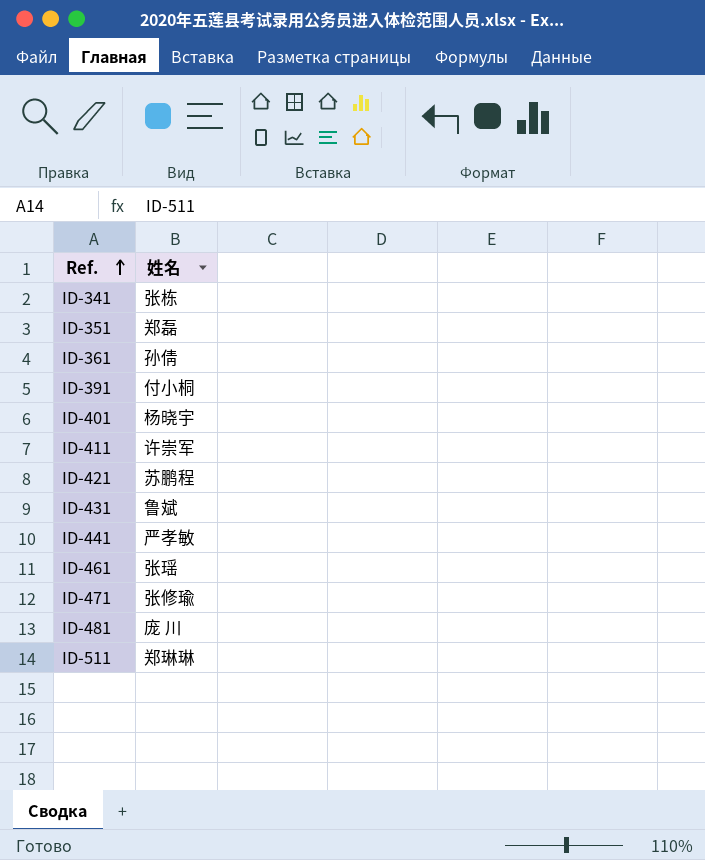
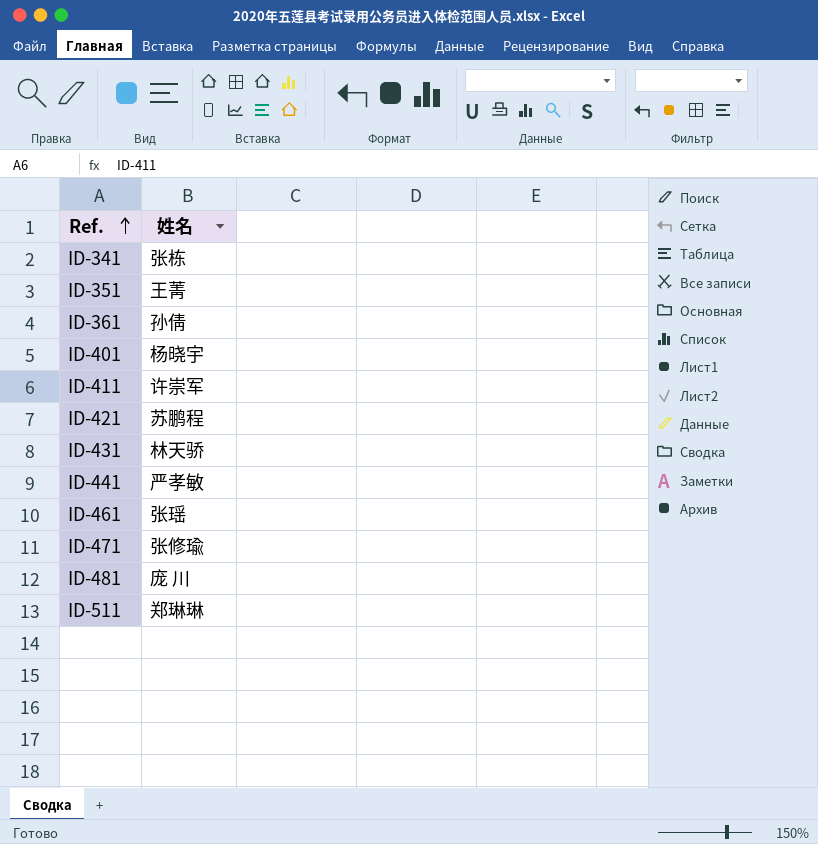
row ID-391: 付小桐 -> none
ID-351 | 姓名: 郑磊 -> 王菁
ID-431 | 姓名: 鲁斌 -> 林天骄

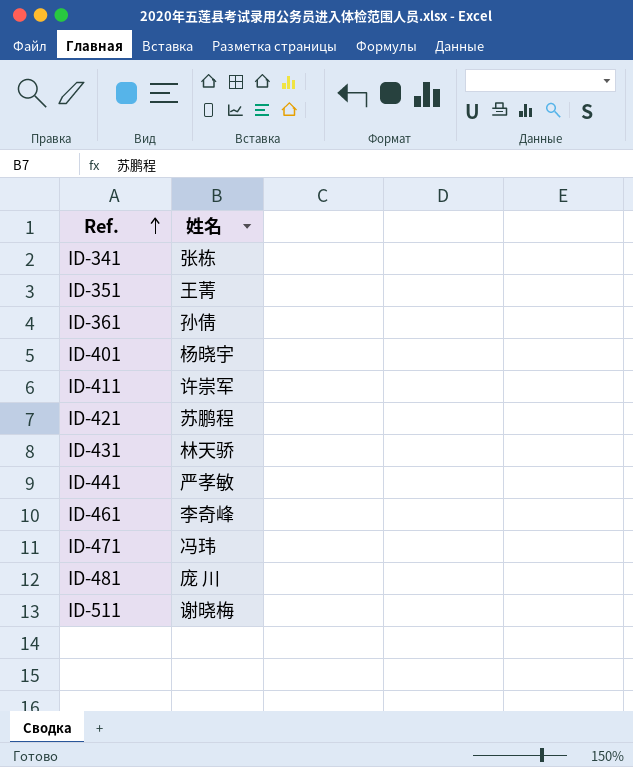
ID-461 | 姓名: 张瑶 -> 李奇峰
ID-471 | 姓名: 张修瑜 -> 冯玮
ID-511 | 姓名: 郑琳琳 -> 谢晓梅

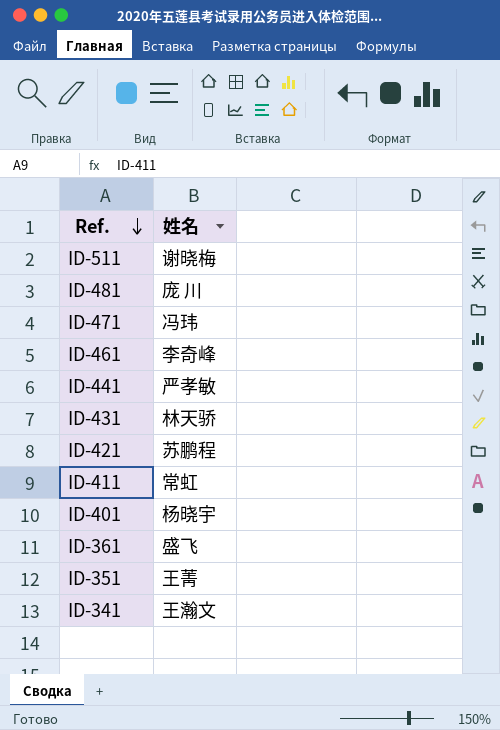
row order: Ref. ascending -> Ref. descending
ID-411 | 姓名: 许崇军 -> 常虹
ID-361 | 姓名: 孙倩 -> 盛飞
ID-341 | 姓名: 张栋 -> 王瀚文

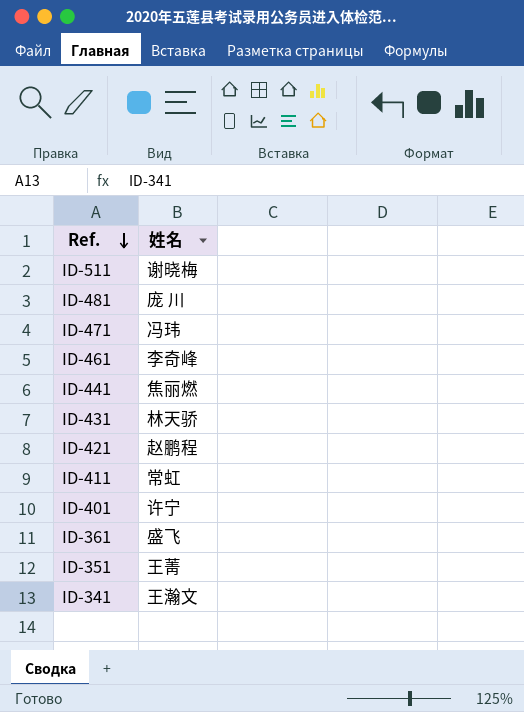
ID-441 | 姓名: 严孝敏 -> 焦丽燃
ID-421 | 姓名: 苏鹏程 -> 赵鹏程
ID-401 | 姓名: 杨晓宇 -> 许宁

